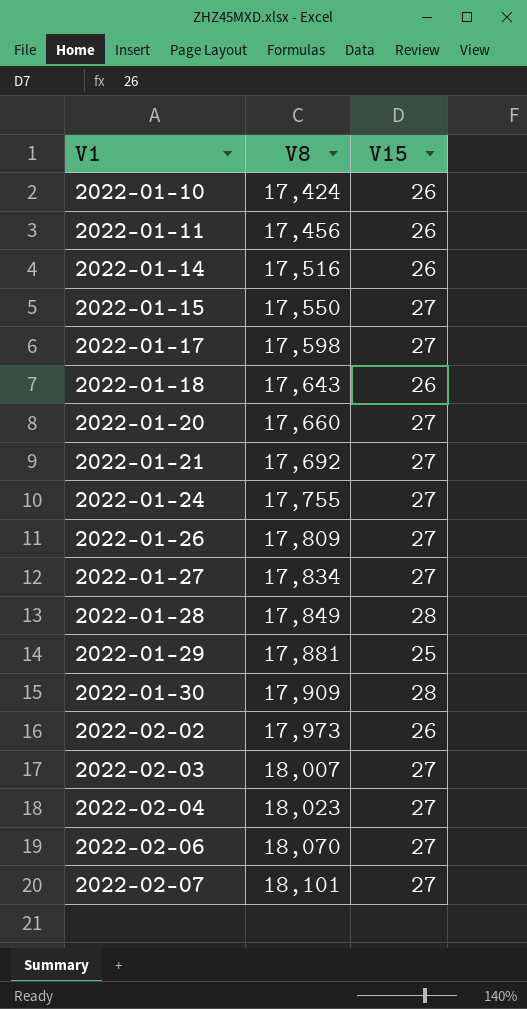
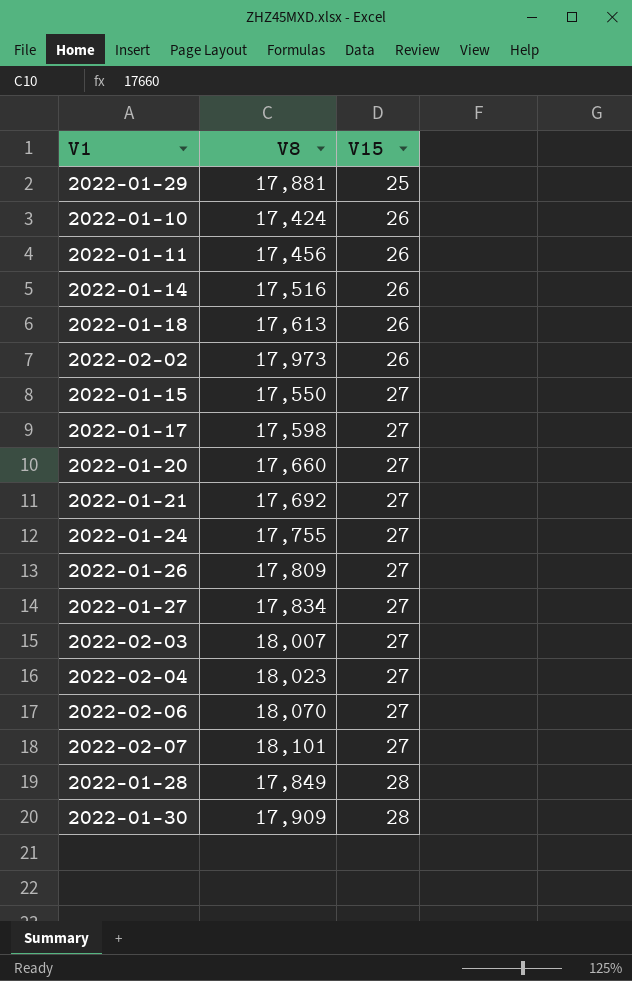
row order: V1 ascending -> V15 ascending
2022-01-18 | V8: 17,643 -> 17,613

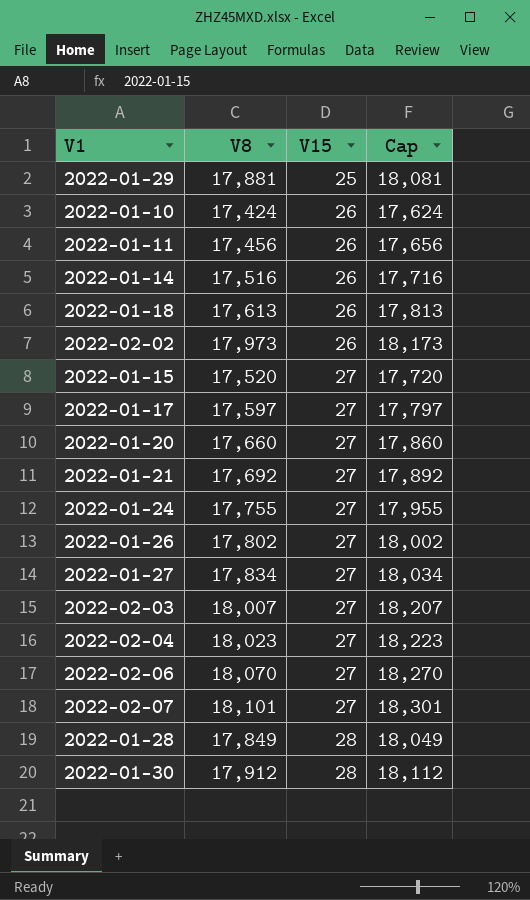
column Cap | formula: none -> [V8] + 200
2022-01-15 | V8: 17,550 -> 17,520
2022-01-17 | V8: 17,598 -> 17,597
2022-01-26 | V8: 17,809 -> 17,802
2022-01-30 | V8: 17,909 -> 17,912

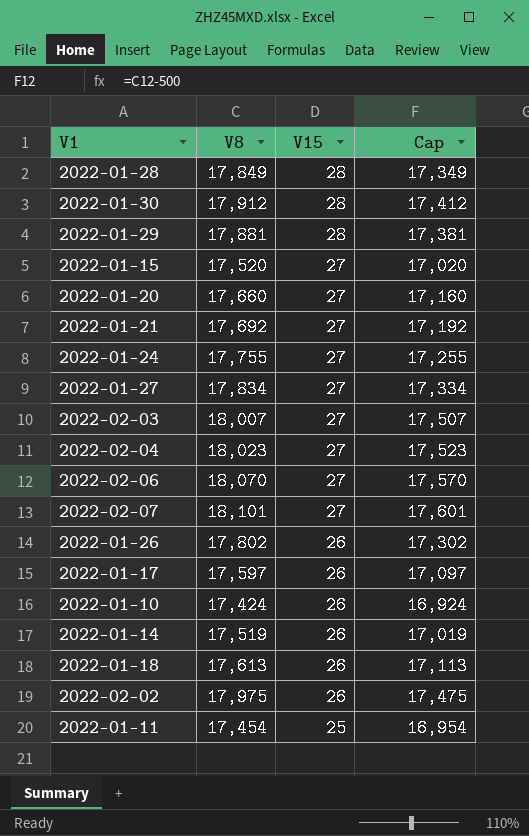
row order: V15 ascending -> V15 descending
column Cap | formula: [V8] + 200 -> [V8] - 500
2022-01-29 | V15: 25 -> 28
2022-01-26 | V15: 27 -> 26
2022-01-17 | V15: 27 -> 26
2022-01-14 | V8: 17,516 -> 17,519
2022-02-02 | V8: 17,973 -> 17,975
2022-01-11 | V8: 17,456 -> 17,454
2022-01-11 | V15: 26 -> 25

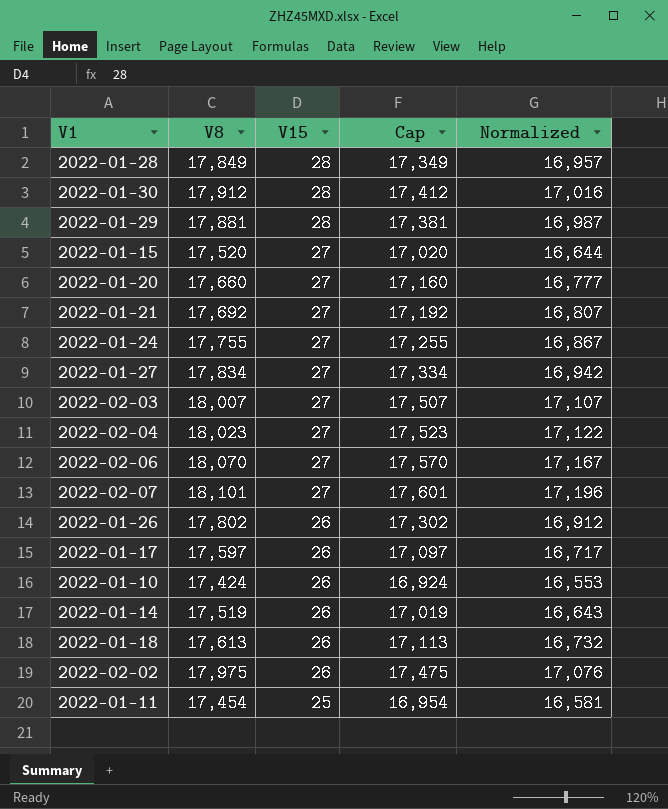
column Normalized | formula: none -> [V8] * 0.95

